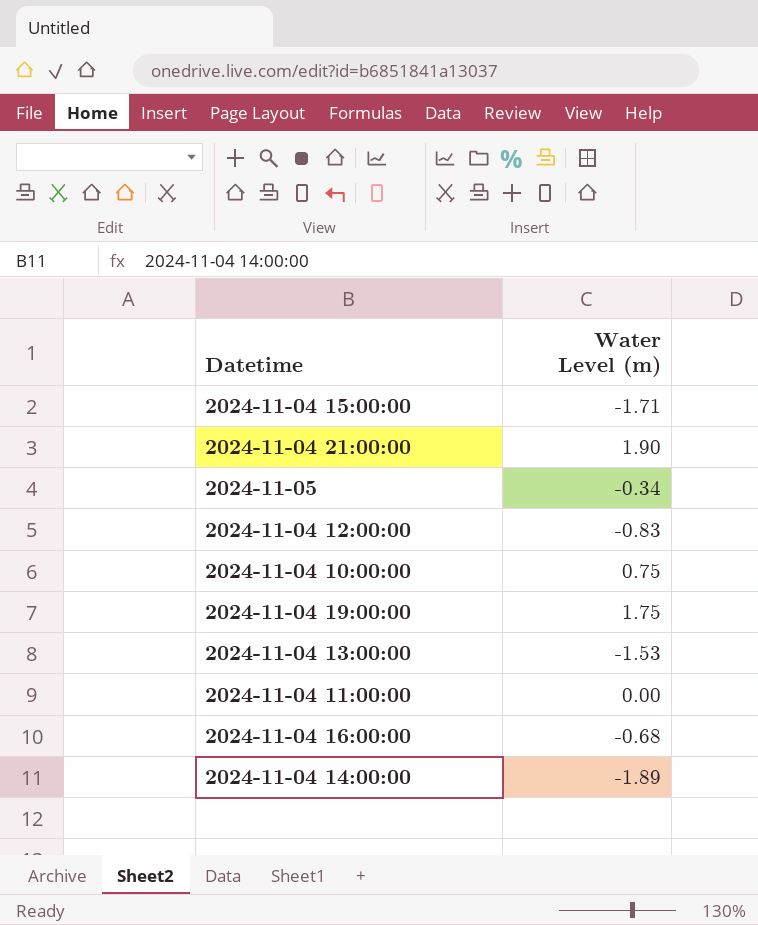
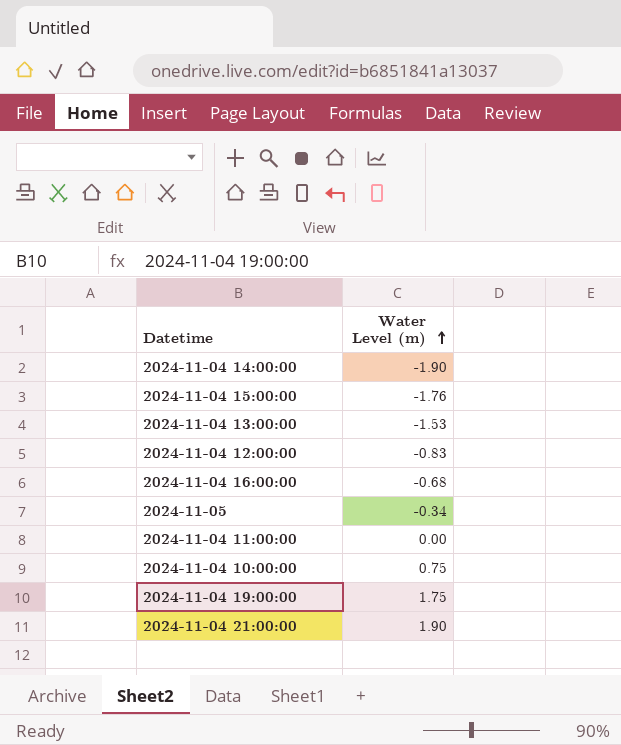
row order: none -> Water Level (m) ascending
2024-11-04 14:00:00 | Water Level (m): -1.89 -> -1.90
2024-11-04 15:00:00 | Water Level (m): -1.71 -> -1.76

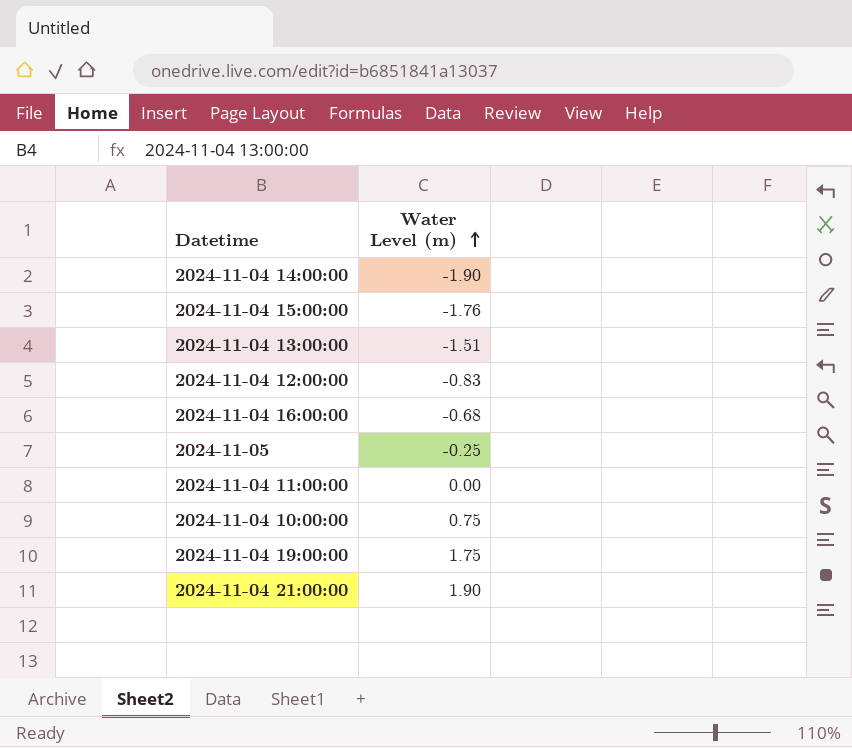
2024-11-04 13:00:00 | Water Level (m): -1.53 -> -1.51
2024-11-05 | Water Level (m): -0.34 -> -0.25

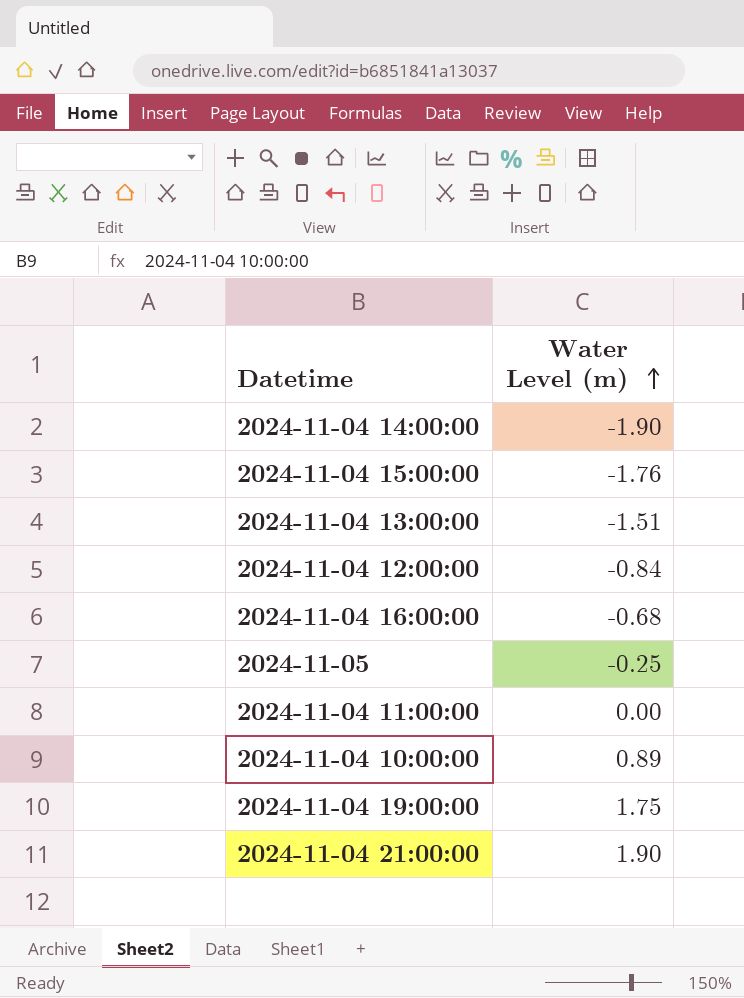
2024-11-04 12:00:00 | Water Level (m): -0.83 -> -0.84
2024-11-04 10:00:00 | Water Level (m): 0.75 -> 0.89

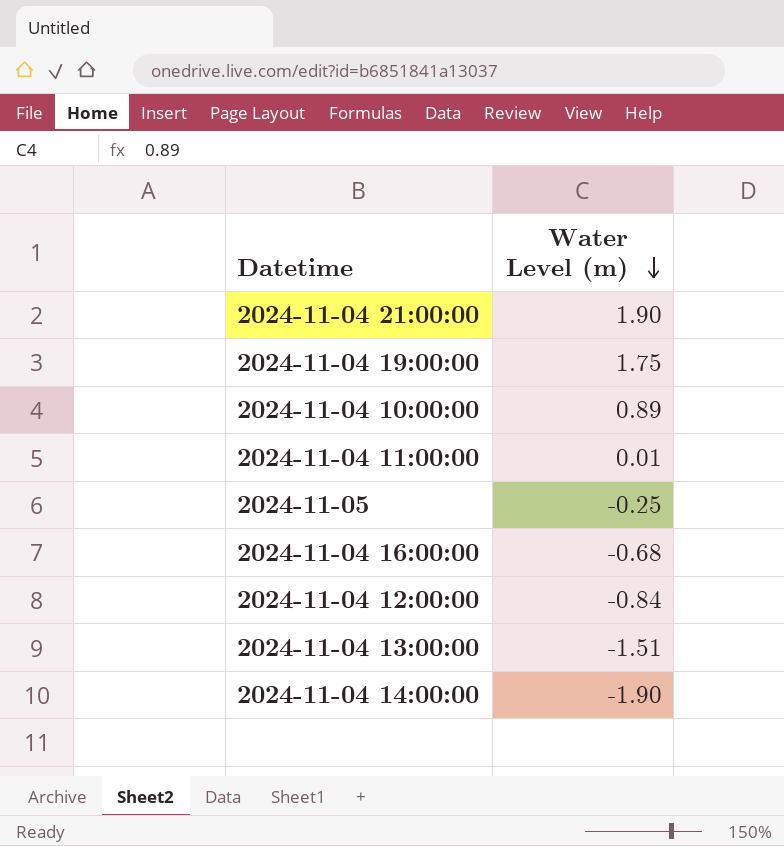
row order: Water Level (m) ascending -> Water Level (m) descending
row 2024-11-04 15:00:00: -1.76 -> none
2024-11-04 11:00:00 | Water Level (m): 0.00 -> 0.01

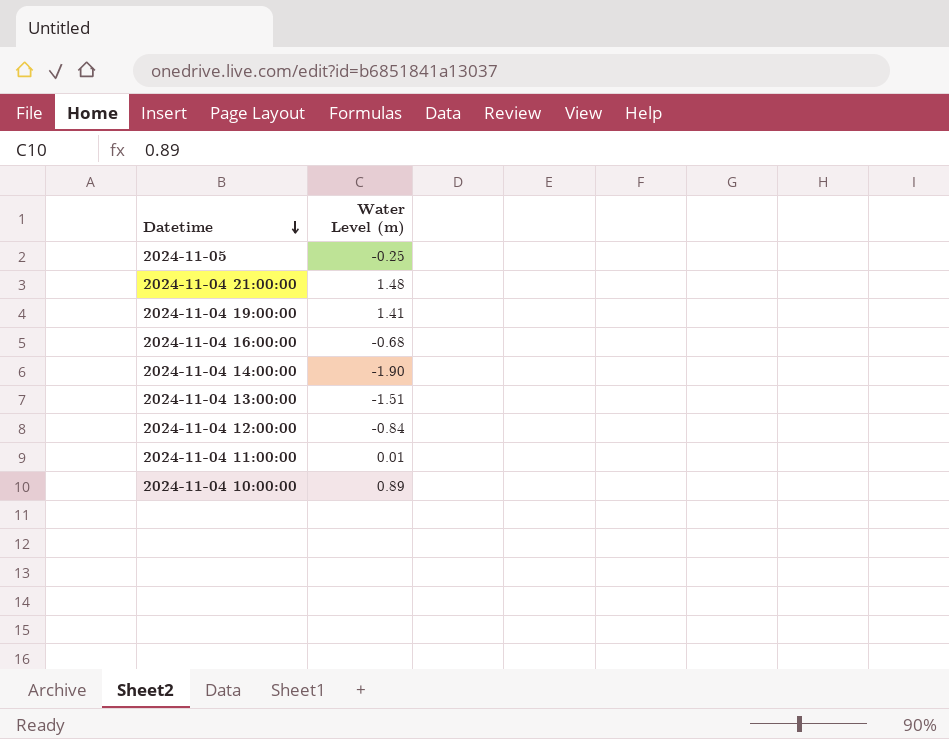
row order: Water Level (m) descending -> Datetime descending
2024-11-04 21:00:00 | Water Level (m): 1.90 -> 1.48
2024-11-04 19:00:00 | Water Level (m): 1.75 -> 1.41

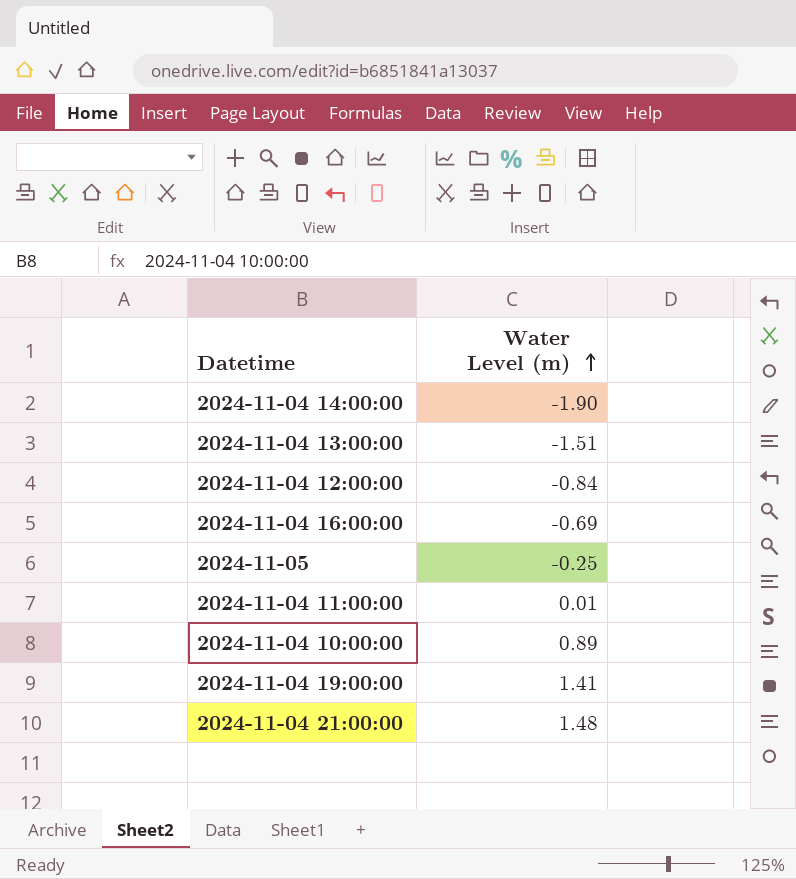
row order: Datetime descending -> Water Level (m) ascending
2024-11-04 16:00:00 | Water Level (m): -0.68 -> -0.69

